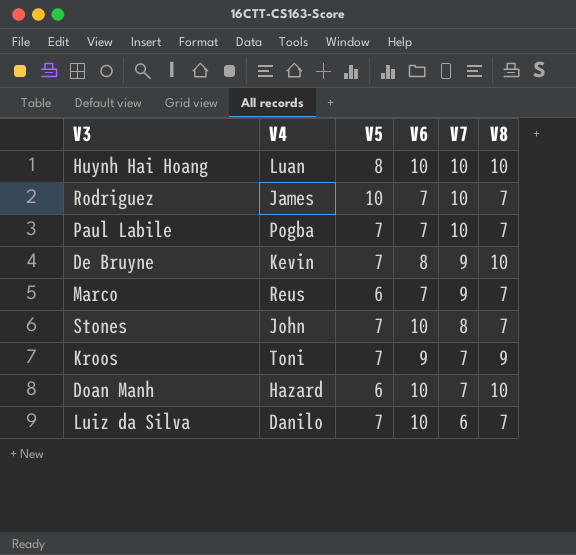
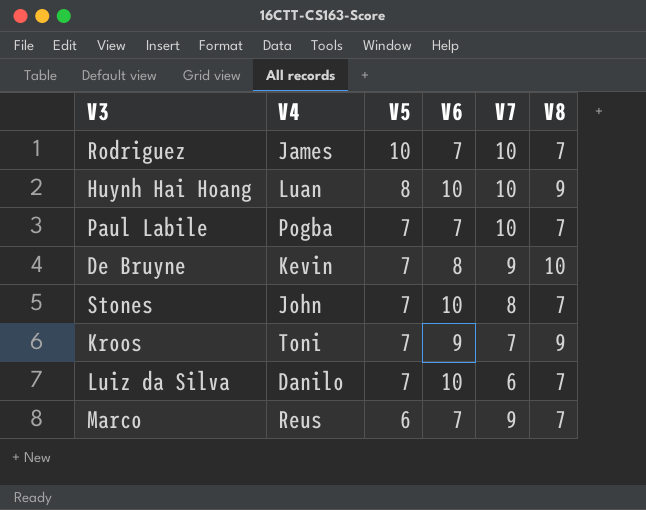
row order: V7 descending -> V5 descending
row Doan Manh: Hazard | 6 | 10 | 7 | 10 -> none
Huynh Hai Hoang | V8: 10 -> 9

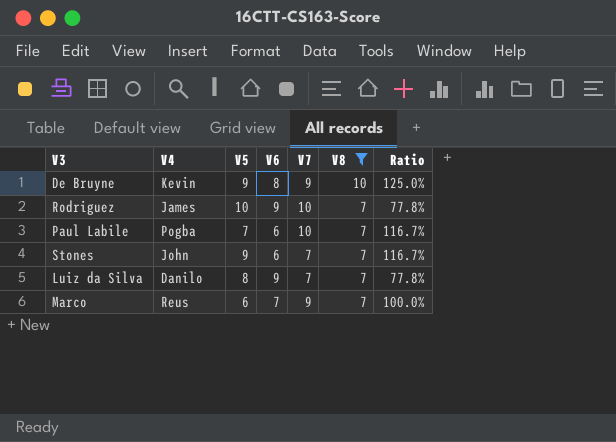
filter: none -> V8 != 9
row order: V5 descending -> V8 descending
column Ratio | formula: none -> [V8] / [V6]
De Bruyne | V5: 7 -> 9
Rodriguez | V6: 7 -> 9
Paul Labile | V6: 7 -> 6
Stones | V5: 7 -> 9
Stones | V6: 10 -> 6
Stones | V7: 8 -> 7
Luiz da Silva | V5: 7 -> 8
Luiz da Silva | V6: 10 -> 9
Luiz da Silva | V7: 6 -> 7

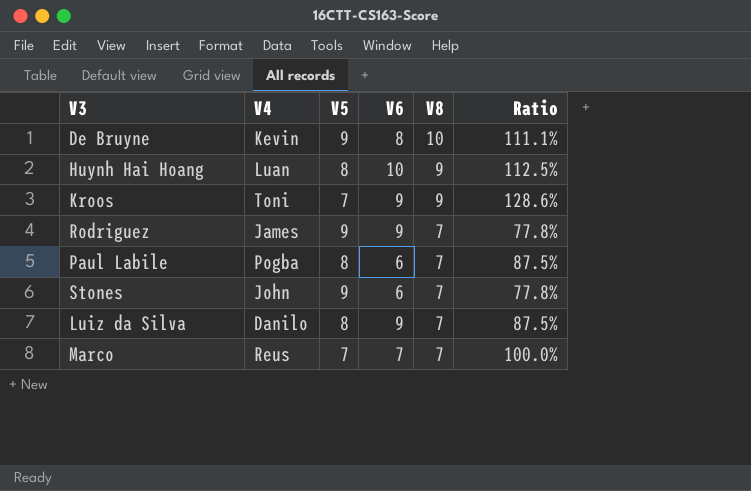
filter: V8 != 9 -> none
column V7 | position: 5 -> none
column Ratio | formula: [V8] / [V6] -> [V8] / [V5]
Rodriguez | V5: 10 -> 9
Paul Labile | V5: 7 -> 8
Marco | V5: 6 -> 7

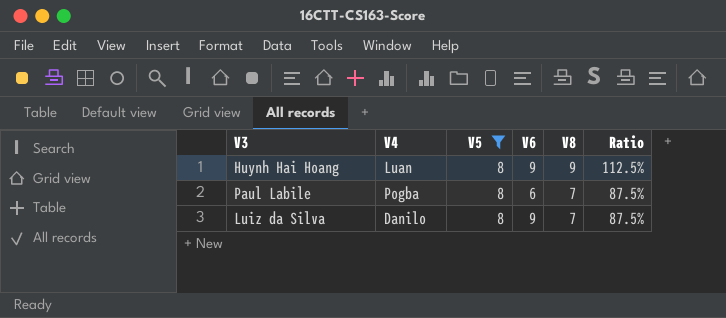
filter: none -> V5 = 8
Huynh Hai Hoang | V6: 10 -> 9

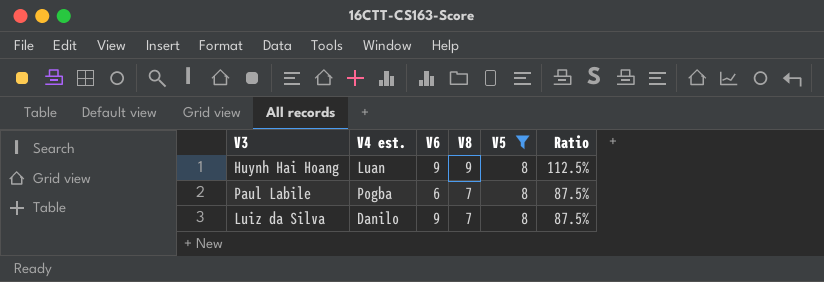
column name: V4 -> V4 est.
column V5 | position: 3 -> 5

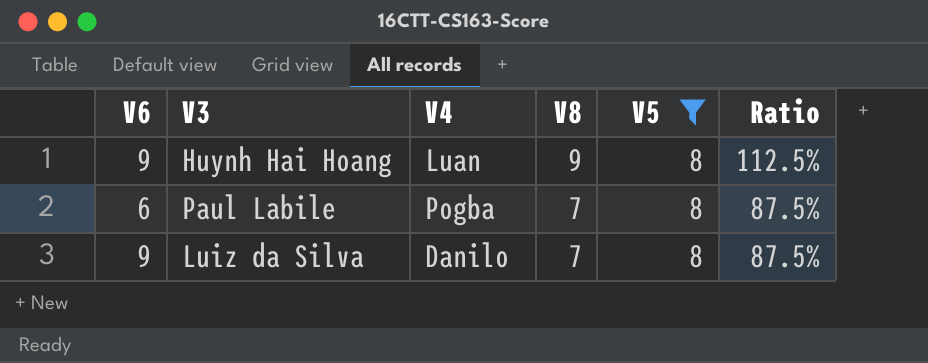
column V6 | position: 3 -> 1
column name: V4 est. -> V4

